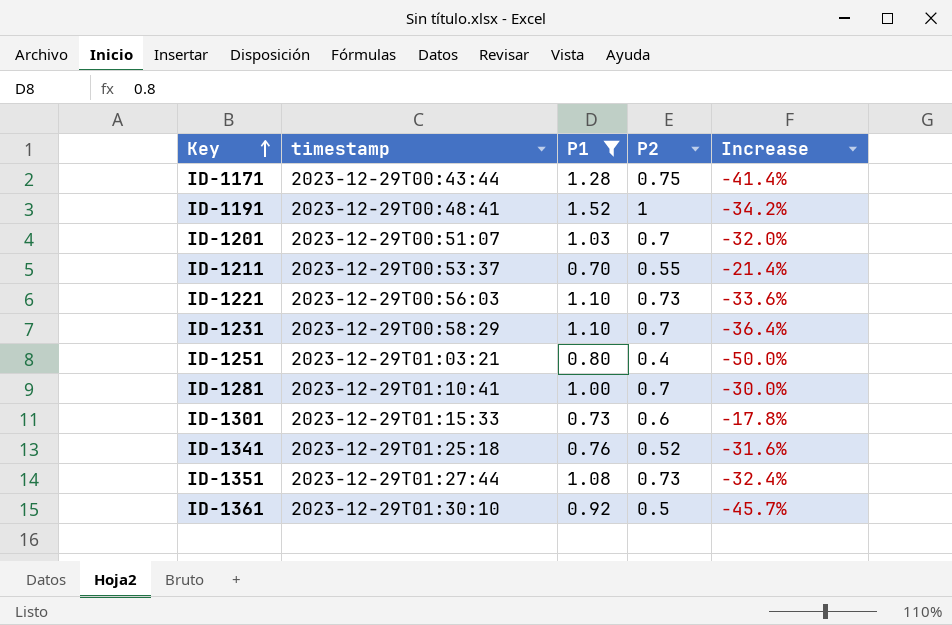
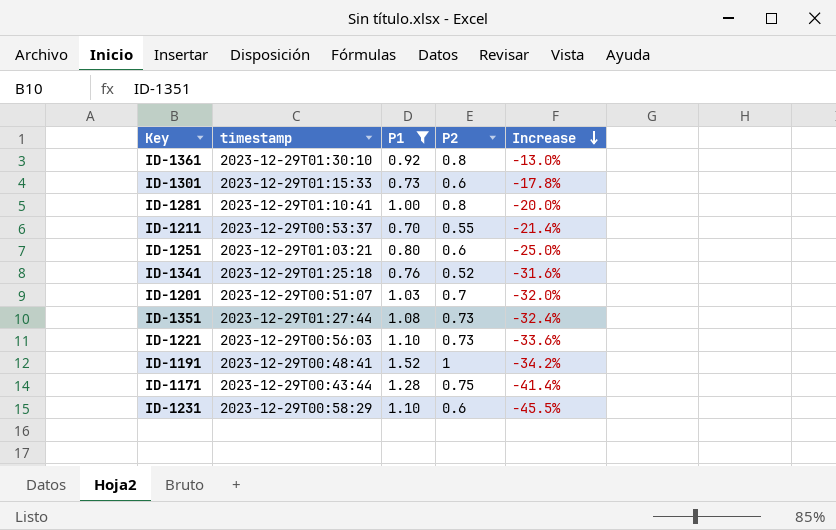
row order: Key ascending -> Increase descending
ID-1361 | P2: 0.5 -> 0.8
ID-1361 | Increase: -45.7% -> -13.0%
ID-1281 | P2: 0.7 -> 0.8
ID-1281 | Increase: -30.0% -> -20.0%
ID-1251 | P2: 0.4 -> 0.6
ID-1251 | Increase: -50.0% -> -25.0%
ID-1231 | P2: 0.7 -> 0.6
ID-1231 | Increase: -36.4% -> -45.5%

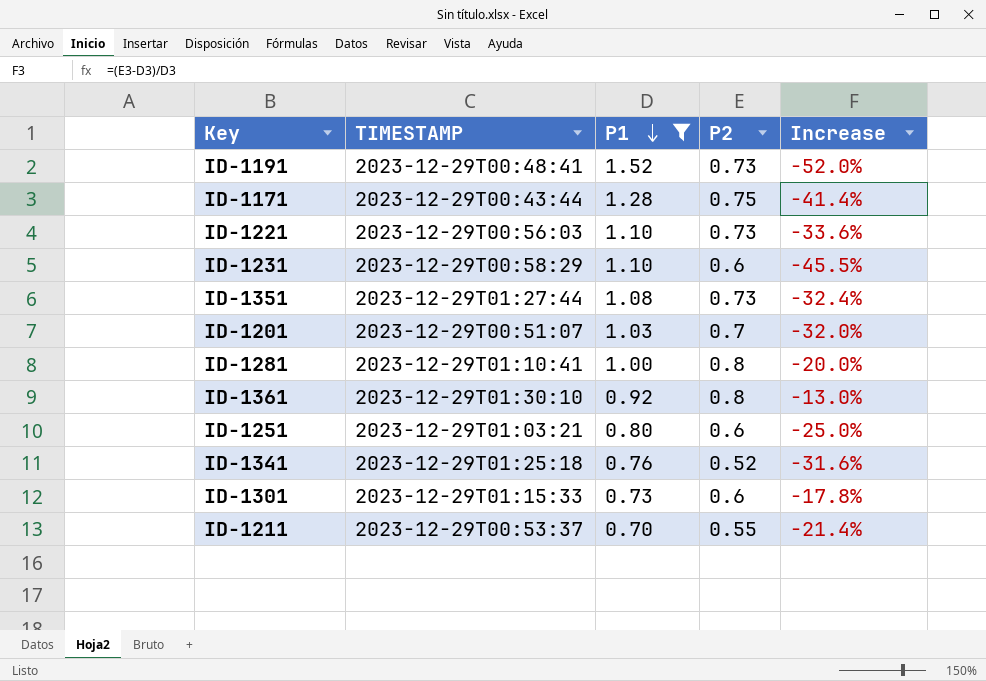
row order: Increase descending -> P1 descending
column name: timestamp -> TIMESTAMP
ID-1191 | P2: 1 -> 0.73
ID-1191 | Increase: -34.2% -> -52.0%

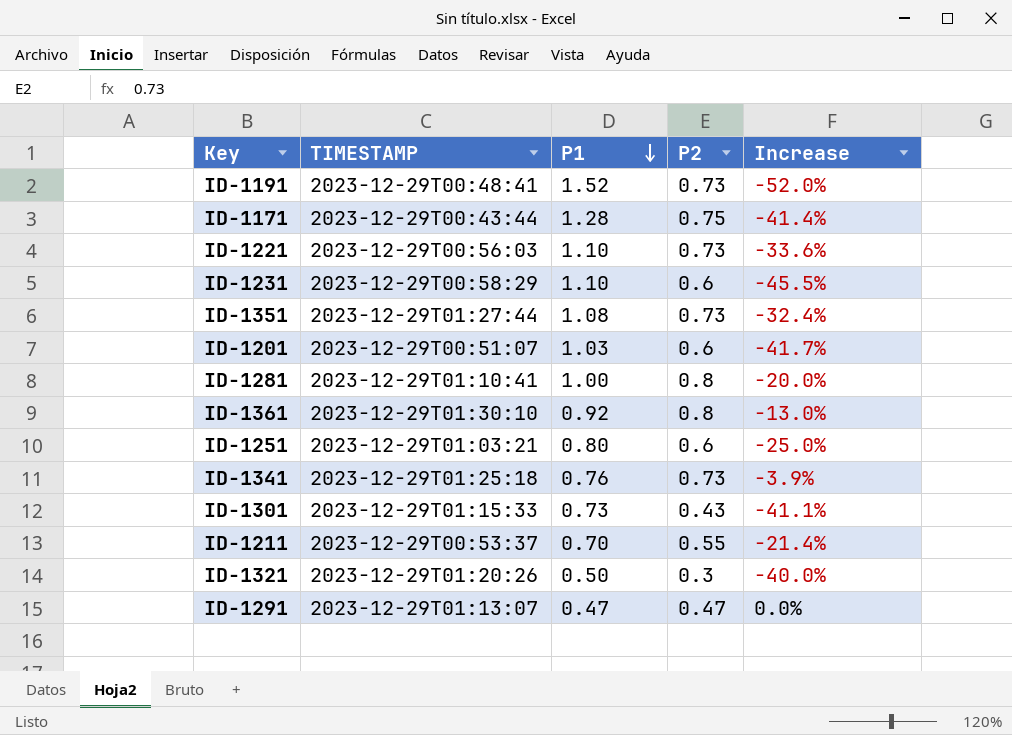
filter: P1 >= 0.70 -> none
ID-1201 | P2: 0.7 -> 0.6
ID-1201 | Increase: -32.0% -> -41.7%
ID-1341 | P2: 0.52 -> 0.73
ID-1341 | Increase: -31.6% -> -3.9%
ID-1301 | P2: 0.6 -> 0.43
ID-1301 | Increase: -17.8% -> -41.1%

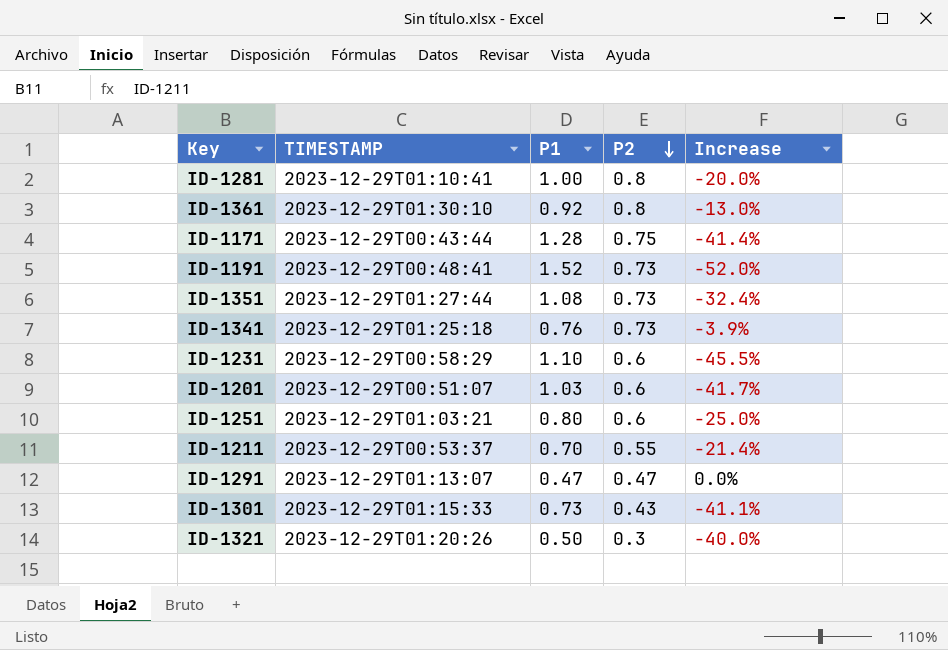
row order: P1 descending -> P2 descending
row ID-1221: 2023-12-29T00:56:03 | 1.10 | 0.73 | -33.6% -> none

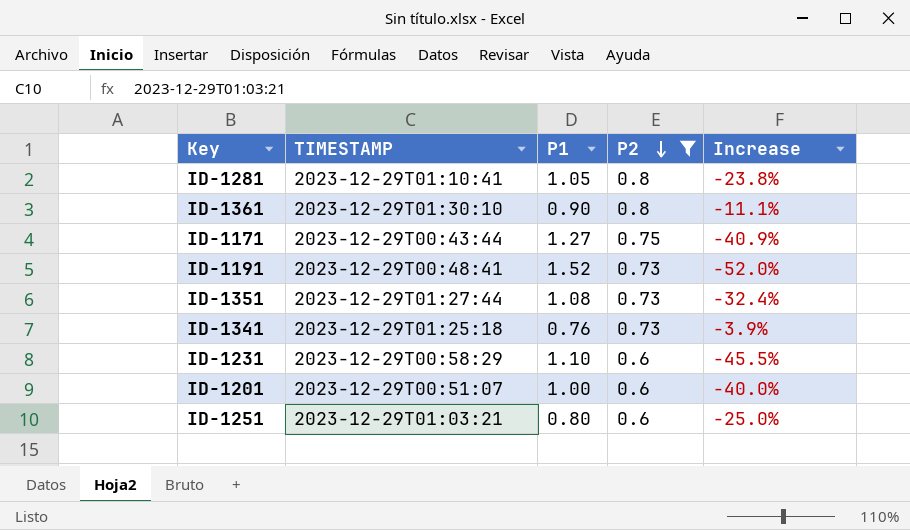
filter: none -> P2 >= 0.6
ID-1281 | P1: 1.00 -> 1.05
ID-1281 | Increase: -20.0% -> -23.8%
ID-1361 | P1: 0.92 -> 0.90
ID-1361 | Increase: -13.0% -> -11.1%
ID-1171 | P1: 1.28 -> 1.27
ID-1171 | Increase: -41.4% -> -40.9%
ID-1201 | P1: 1.03 -> 1.00
ID-1201 | Increase: -41.7% -> -40.0%

